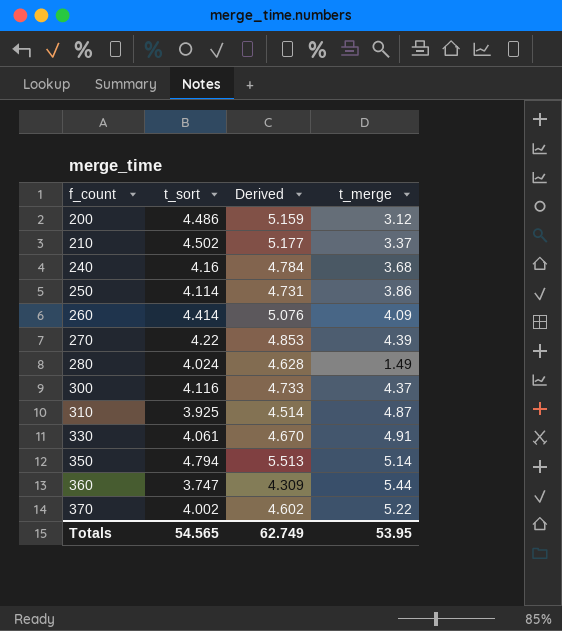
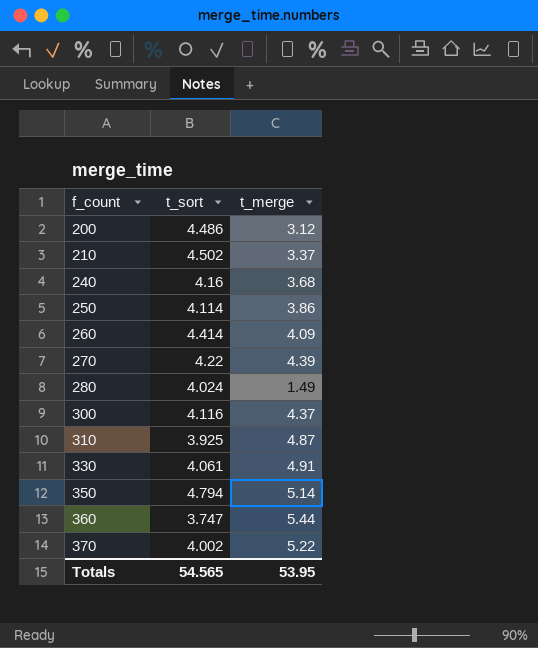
column Derived | formula: [t_sort] * 1.15 -> none

